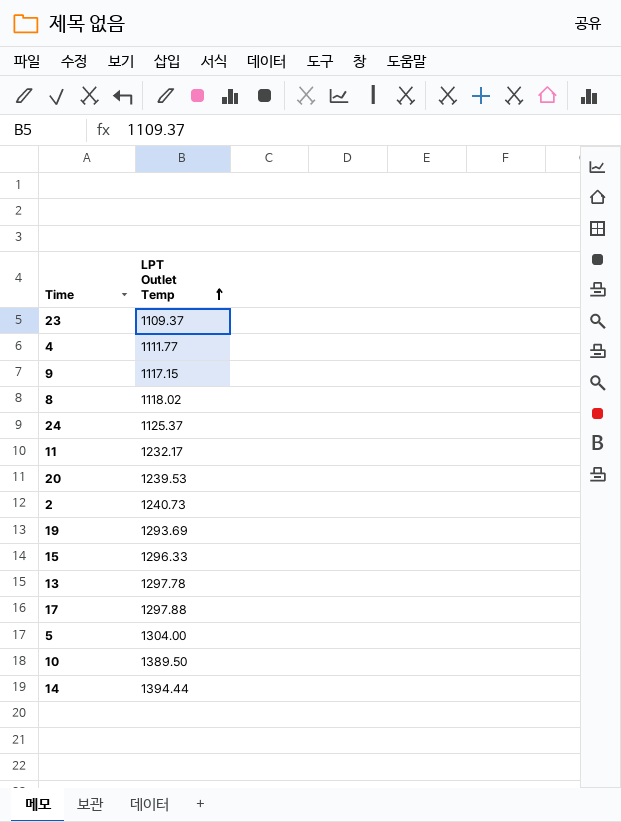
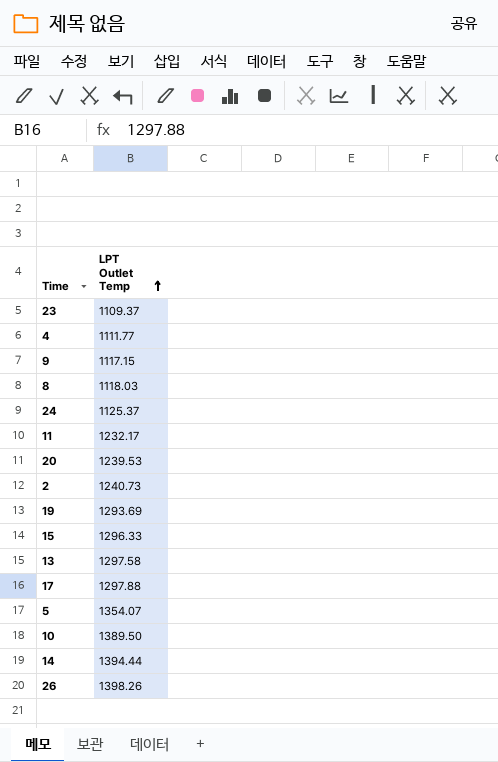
8 | LPT Outlet Temp: 1118.02 -> 1118.03
13 | LPT Outlet Temp: 1297.78 -> 1297.58
5 | LPT Outlet Temp: 1304.00 -> 1354.07
row 26: none -> 1398.26

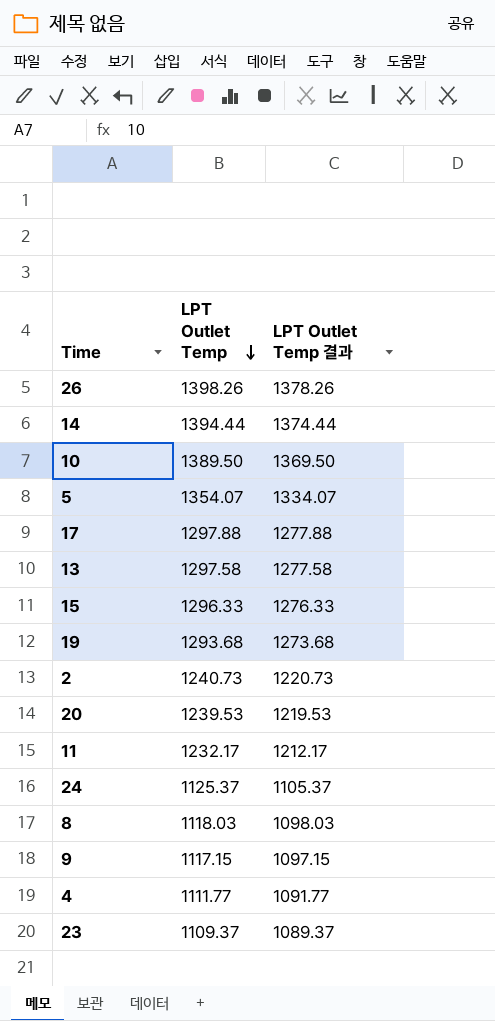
row order: LPT Outlet Temp ascending -> LPT Outlet Temp descending
column LPT Outlet Temp 결과 | formula: none -> [LPT Outlet Temp] - 20
19 | LPT Outlet Temp: 1293.69 -> 1293.68

